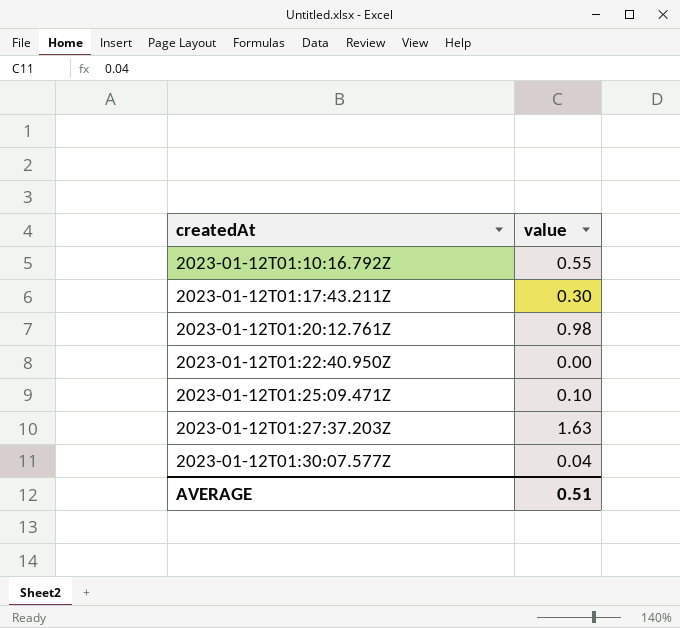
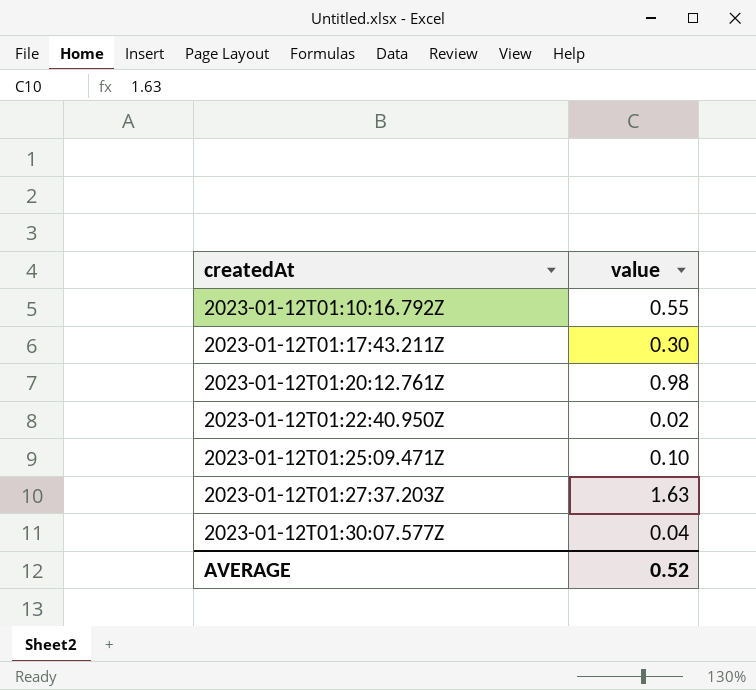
2023-01-12T01:22:40.950Z | value: 0.00 -> 0.02
AVERAGE | value: 0.51 -> 0.52

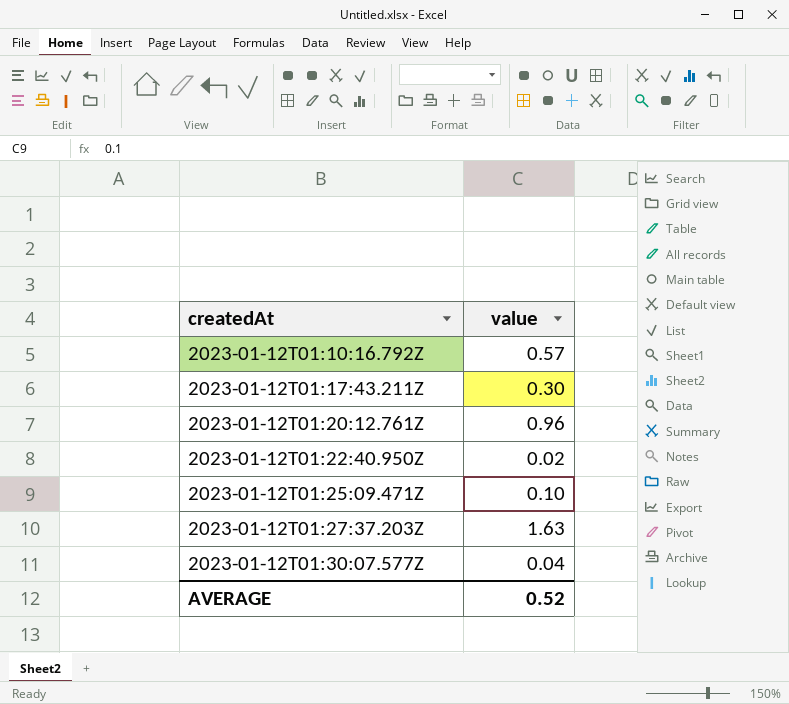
2023-01-12T01:10:16.792Z | value: 0.55 -> 0.57
2023-01-12T01:20:12.761Z | value: 0.98 -> 0.96

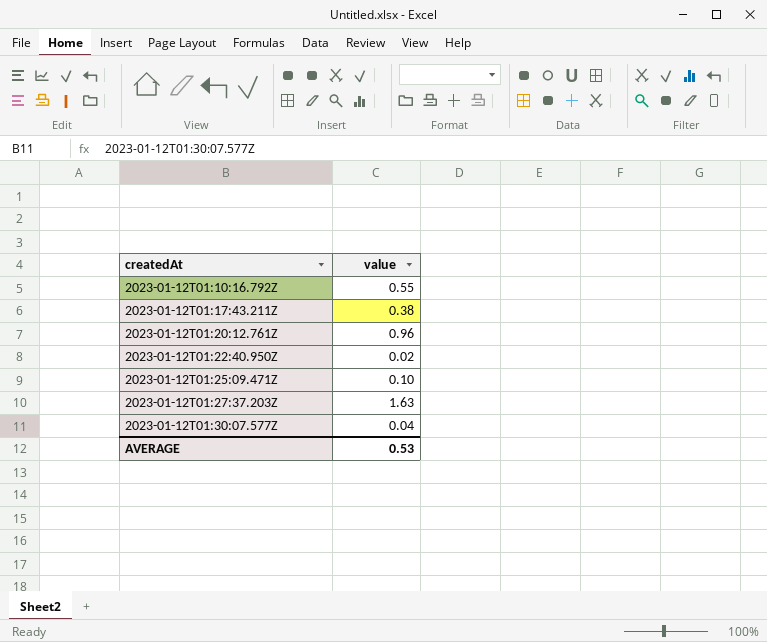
2023-01-12T01:10:16.792Z | value: 0.57 -> 0.55
2023-01-12T01:17:43.211Z | value: 0.30 -> 0.38
AVERAGE | value: 0.52 -> 0.53

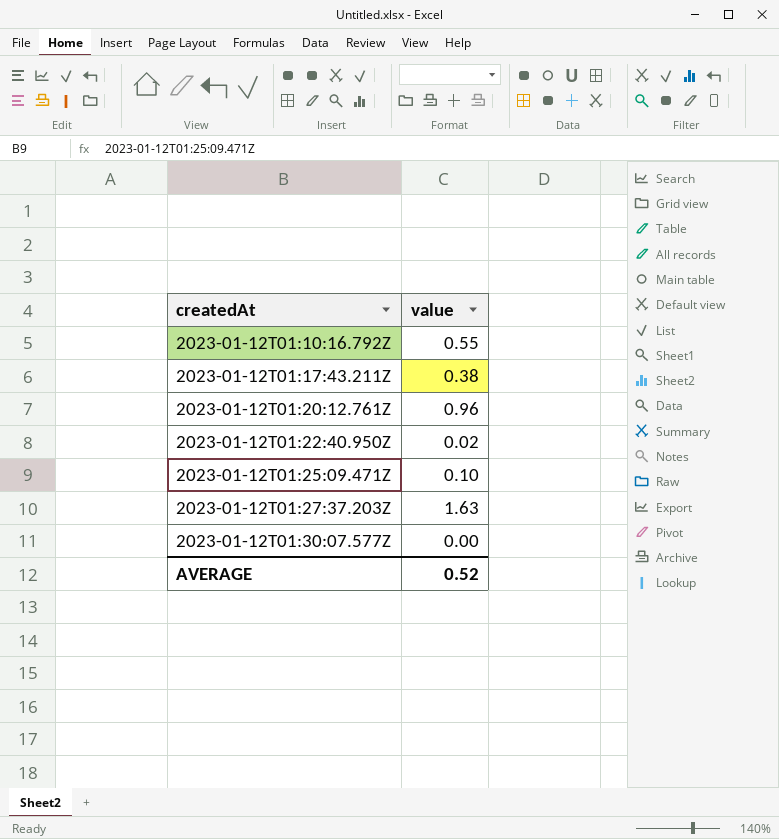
2023-01-12T01:30:07.577Z | value: 0.04 -> 0.00
AVERAGE | value: 0.53 -> 0.52

